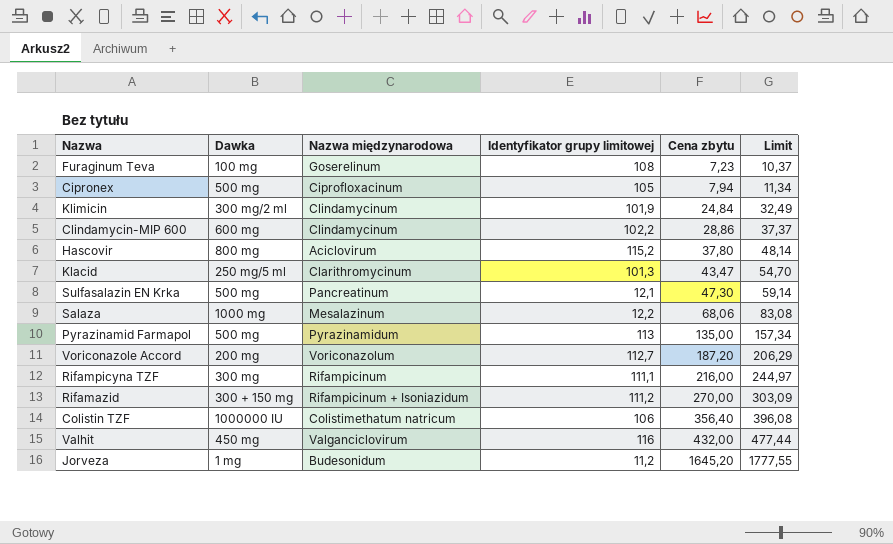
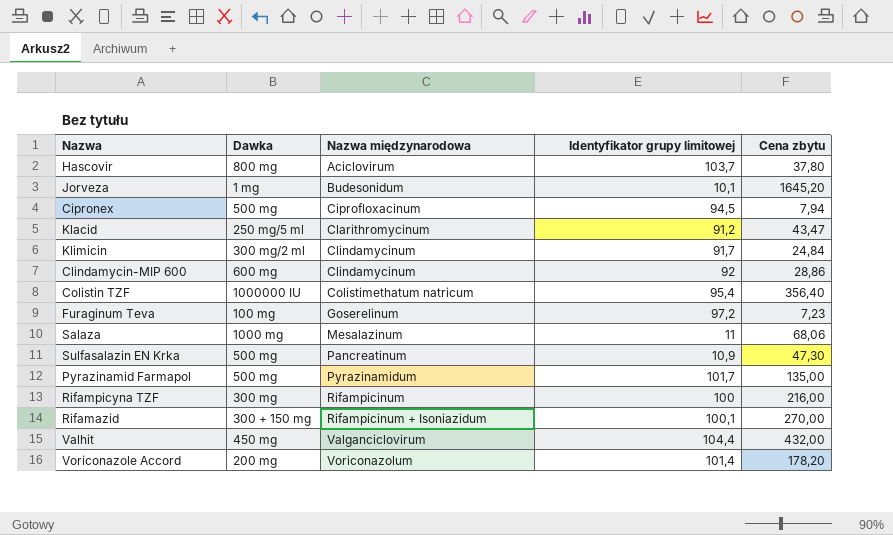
row order: Cena zbytu ascending -> Nazwa międzynarodowa ascending
column Limit | position: 6 -> none
Hascovir | Identyfikator grupy limitowej: 115,2 -> 103,7
Jorveza | Identyfikator grupy limitowej: 11,2 -> 10,1
Cipronex | Identyfikator grupy limitowej: 105 -> 94,5
Klacid | Identyfikator grupy limitowej: 101,3 -> 91,2
Klimicin | Identyfikator grupy limitowej: 101,9 -> 91,7
Clindamycin-MIP 600 | Identyfikator grupy limitowej: 102,2 -> 92
Colistin TZF | Identyfikator grupy limitowej: 106 -> 95,4
Furaginum Teva | Identyfikator grupy limitowej: 108 -> 97,2
Salaza | Identyfikator grupy limitowej: 12,2 -> 11
Sulfasalazin EN Krka | Identyfikator grupy limitowej: 12,1 -> 10,9
Pyrazinamid Farmapol | Identyfikator grupy limitowej: 113 -> 101,7
Rifampicyna TZF | Identyfikator grupy limitowej: 111,1 -> 100
Rifamazid | Identyfikator grupy limitowej: 111,2 -> 100,1
Valhit | Identyfikator grupy limitowej: 116 -> 104,4
Voriconazole Accord | Identyfikator grupy limitowej: 112,7 -> 101,4
Voriconazole Accord | Cena zbytu: 187,20 -> 178,20

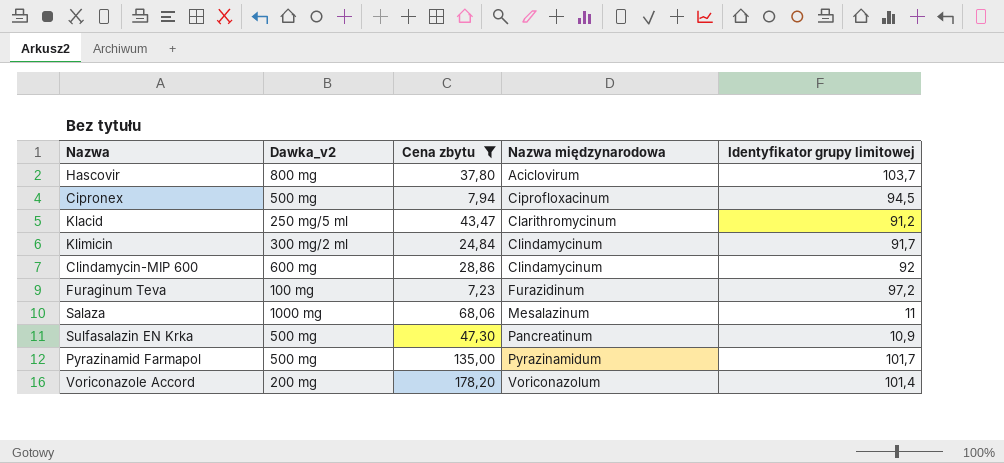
filter: none -> Cena zbytu <= 178,20
column name: Dawka -> Dawka_v2
column Cena zbytu | position: 5 -> 3
Furaginum Teva | Nazwa międzynarodowa: Goserelinum -> Furazidinum

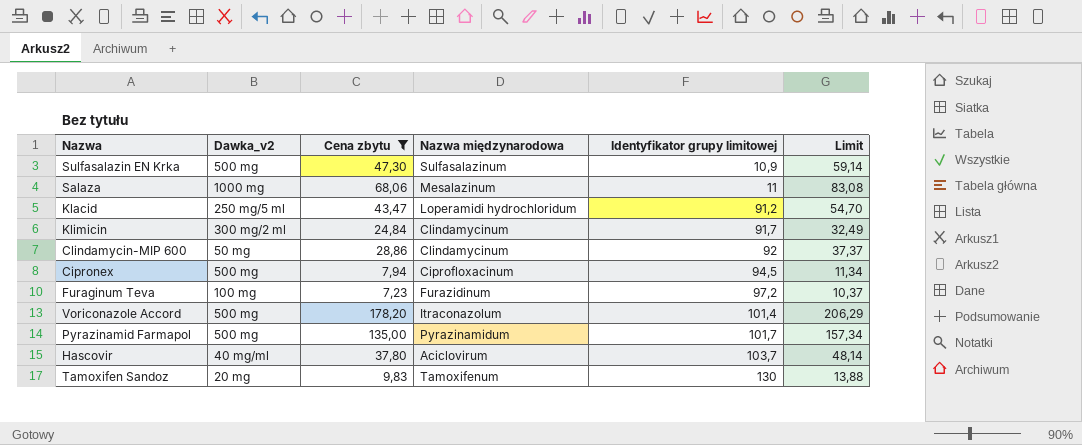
row order: Nazwa międzynarodowa ascending -> Identyfikator grupy limitowej ascending
column Limit | position: none -> 6
Sulfasalazin EN Krka | Nazwa międzynarodowa: Pancreatinum -> Sulfasalazinum
Klacid | Nazwa międzynarodowa: Clarithromycinum -> Loperamidi hydrochloridum
Clindamycin-MIP 600 | Dawka_v2: 600 mg -> 50 mg
Voriconazole Accord | Dawka_v2: 200 mg -> 500 mg
Voriconazole Accord | Nazwa międzynarodowa: Voriconazolum -> Itraconazolum
Hascovir | Dawka_v2: 800 mg -> 40 mg/ml
row Tamoxifen Sandoz: none -> 20 mg | 9,83 | Tamoxifenum | 130 | 13,88

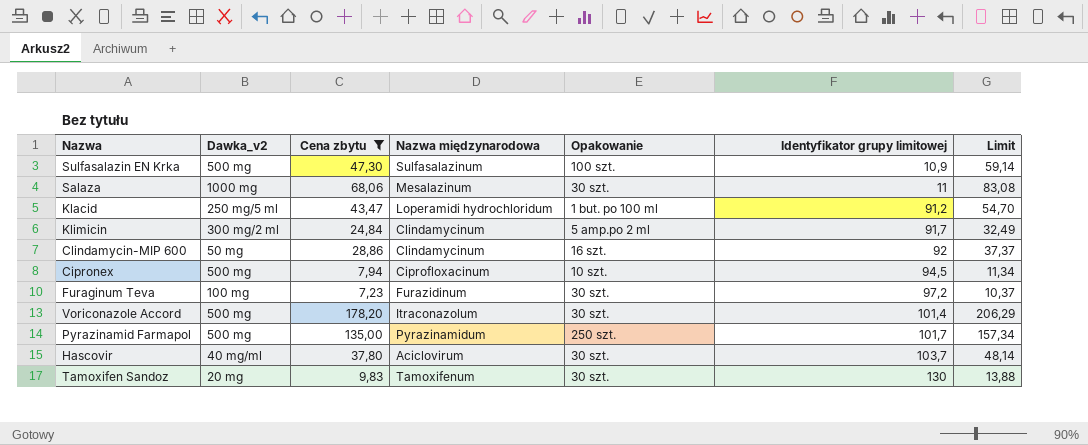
column Opakowanie | position: none -> 5

